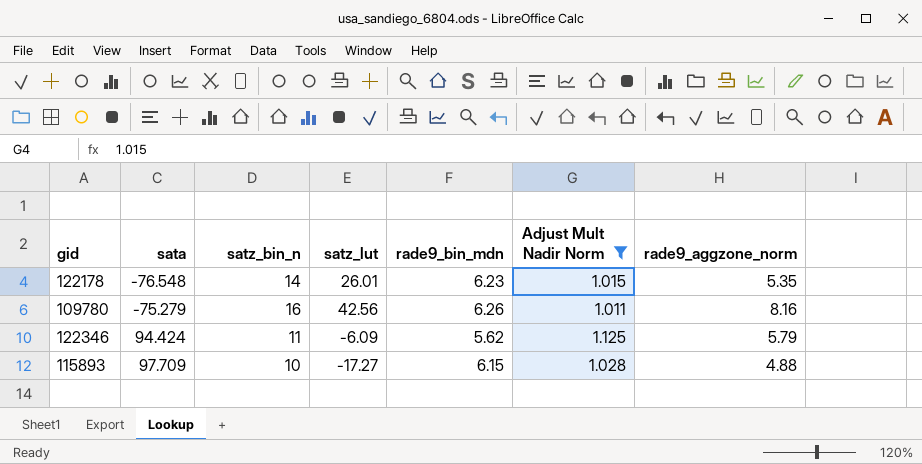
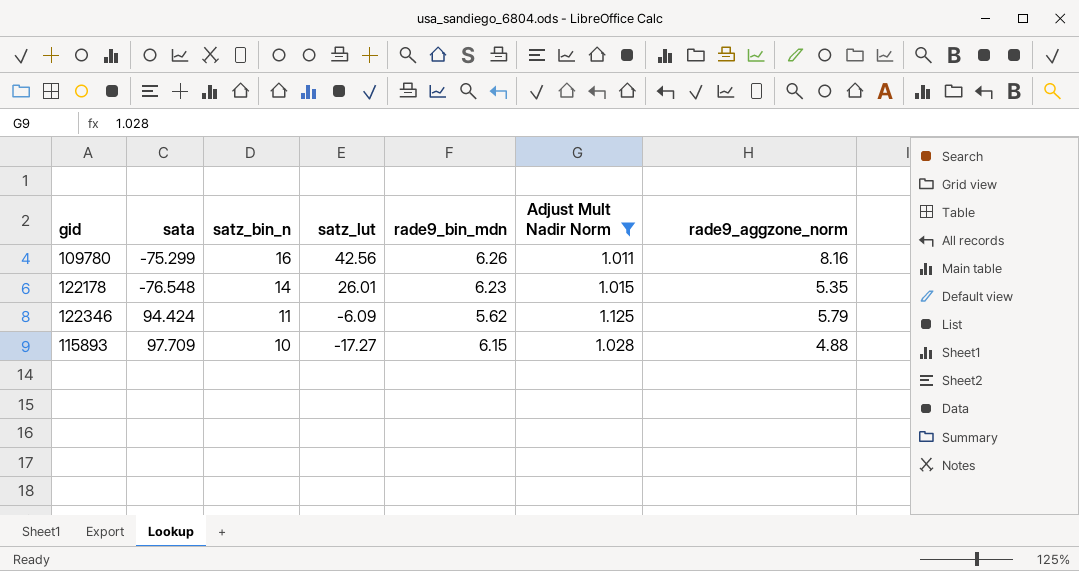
row order: sata ascending -> satz_bin_n descending
109780 | sata: -75.279 -> -75.299

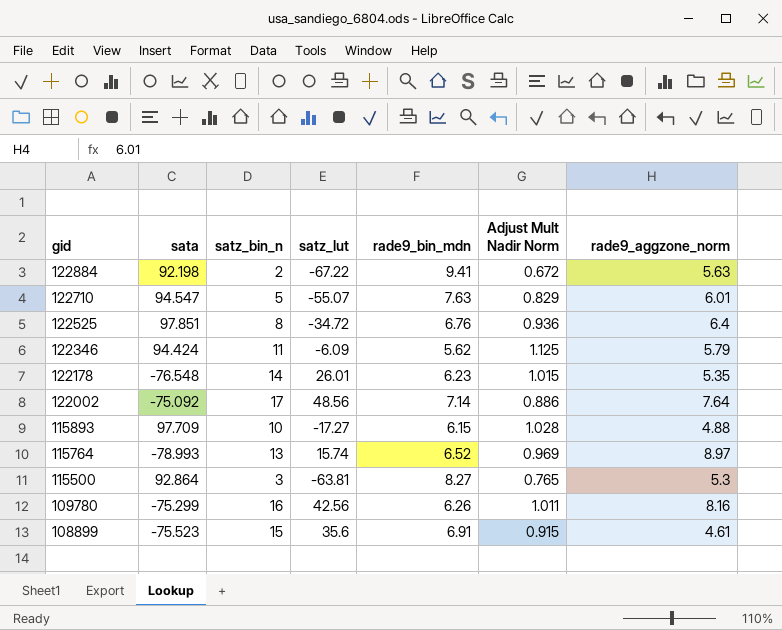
filter: Adjust Mult Nadir Norm >= 1.011 -> none
row order: satz_bin_n descending -> gid descending

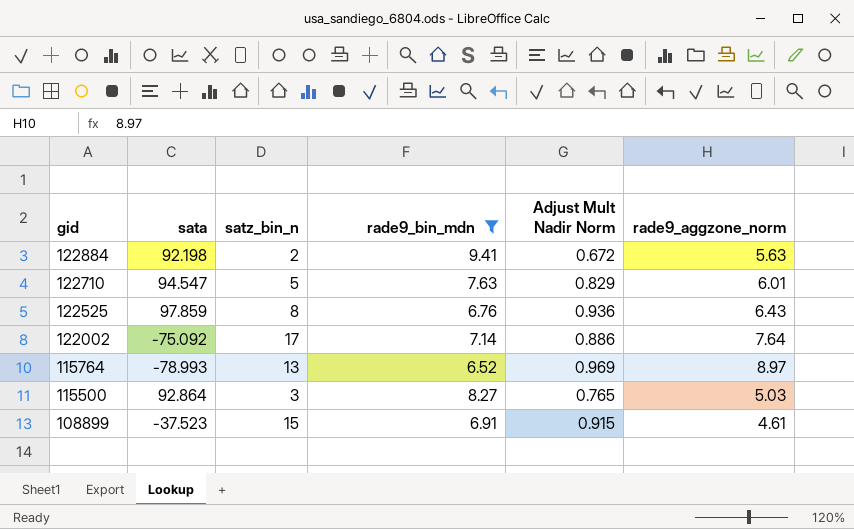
filter: none -> rade9_bin_mdn >= 6.52
column satz_lut | position: 4 -> none
122525 | sata: 97.851 -> 97.859
122525 | rade9_aggzone_norm: 6.4 -> 6.43
115500 | rade9_aggzone_norm: 5.3 -> 5.03
108899 | sata: -75.523 -> -37.523

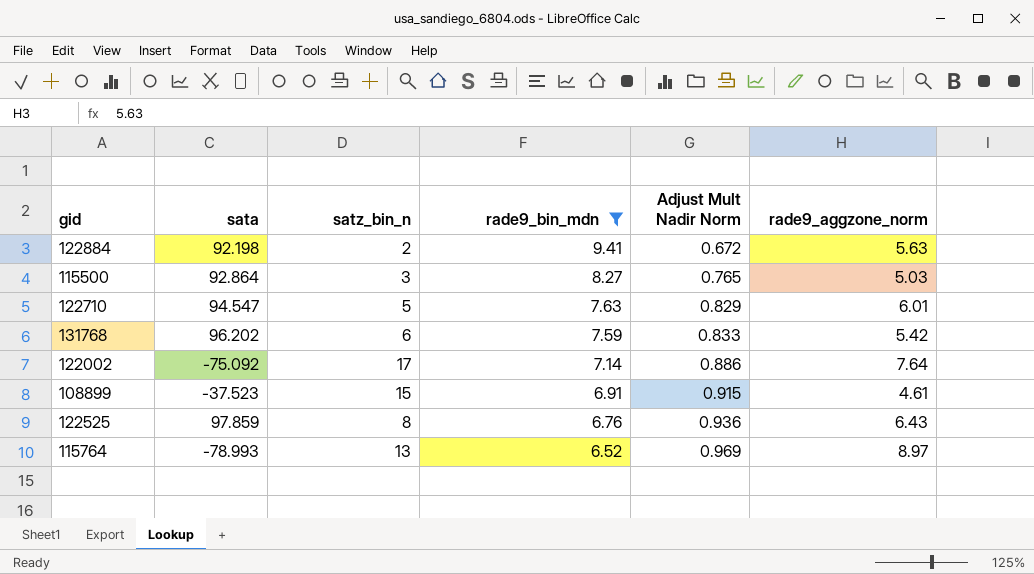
row order: gid descending -> rade9_bin_mdn descending
row 131768: none -> 96.202 | 6 | 7.59 | 0.833 | 5.42

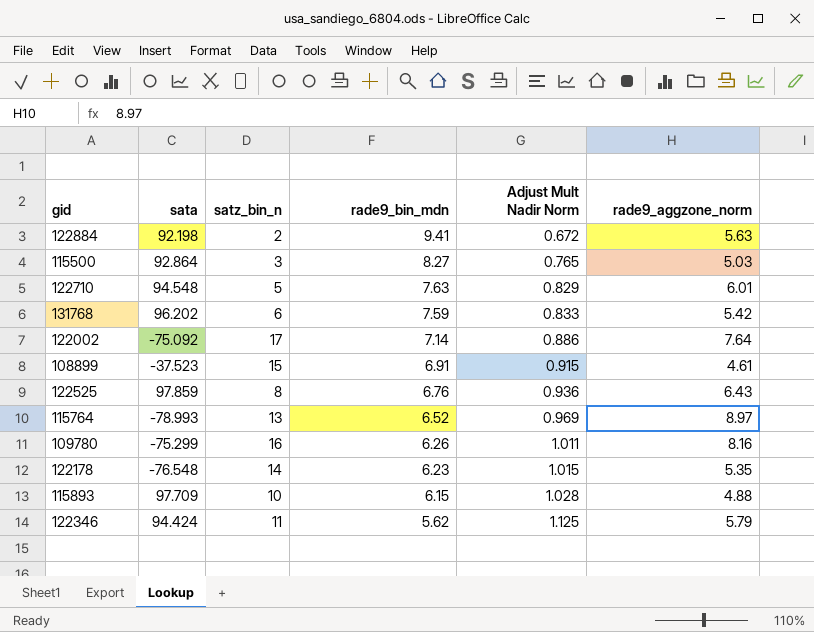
filter: rade9_bin_mdn >= 6.52 -> none
122710 | sata: 94.547 -> 94.548

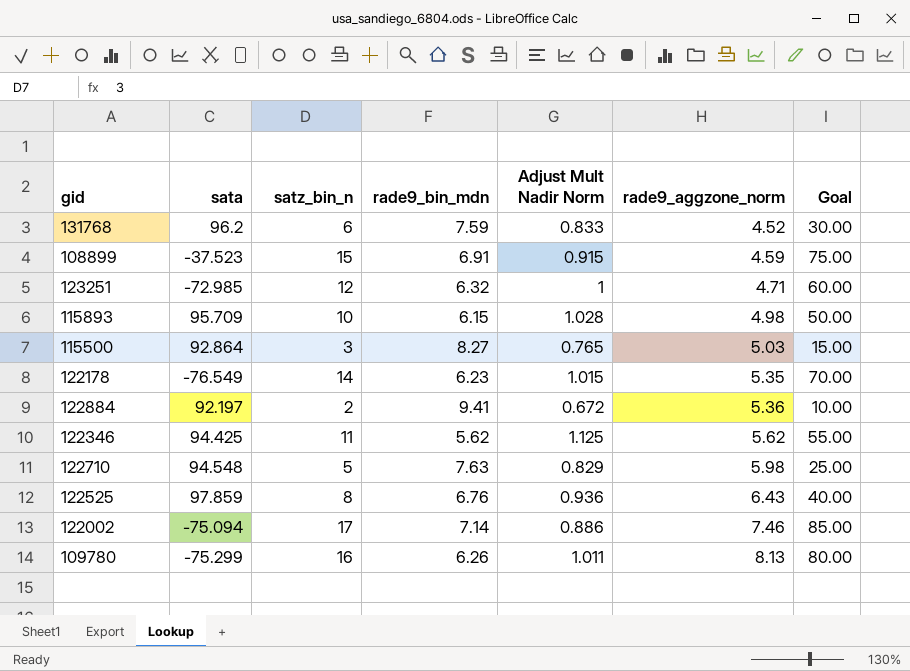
row order: rade9_bin_mdn descending -> rade9_aggzone_norm ascending
column Goal | formula: none -> [satz_bin_n] * 5
row 115764: -78.993 | 13 | 6.52 | 0.969 | 8.97 -> none
131768 | sata: 96.202 -> 96.2
131768 | rade9_aggzone_norm: 5.42 -> 4.52
108899 | rade9_aggzone_norm: 4.61 -> 4.59
row 123251: none -> -72.985 | 12 | 6.32 | 1 | 4.71 | 60.00
115893 | sata: 97.709 -> 95.709
115893 | rade9_aggzone_norm: 4.88 -> 4.98
122178 | sata: -76.548 -> -76.549
122884 | sata: 92.198 -> 92.197
122884 | rade9_aggzone_norm: 5.63 -> 5.36
122346 | sata: 94.424 -> 94.425
122346 | rade9_aggzone_norm: 5.79 -> 5.62
122710 | rade9_aggzone_norm: 6.01 -> 5.98
122002 | sata: -75.092 -> -75.094
122002 | rade9_aggzone_norm: 7.64 -> 7.46
109780 | rade9_aggzone_norm: 8.16 -> 8.13

